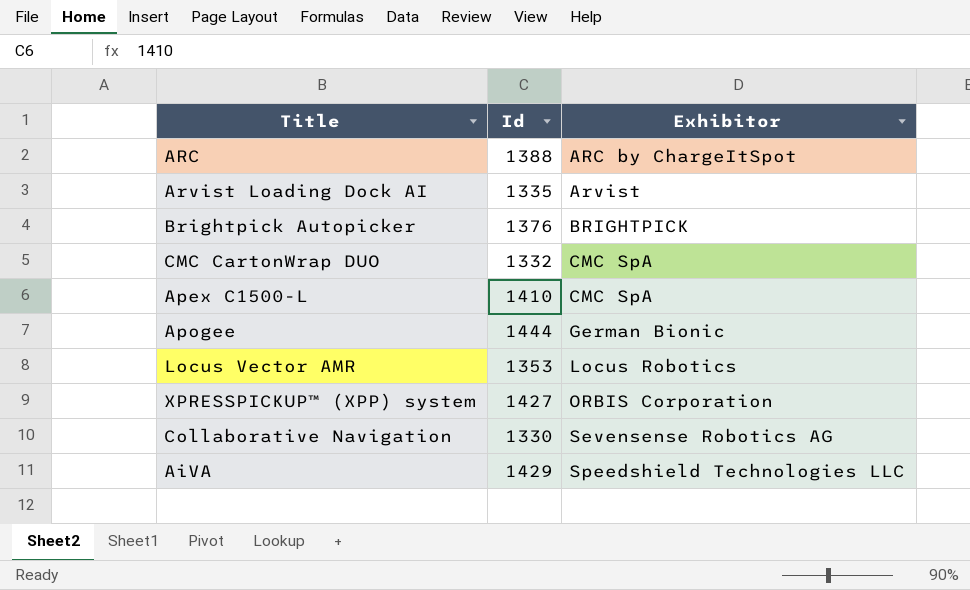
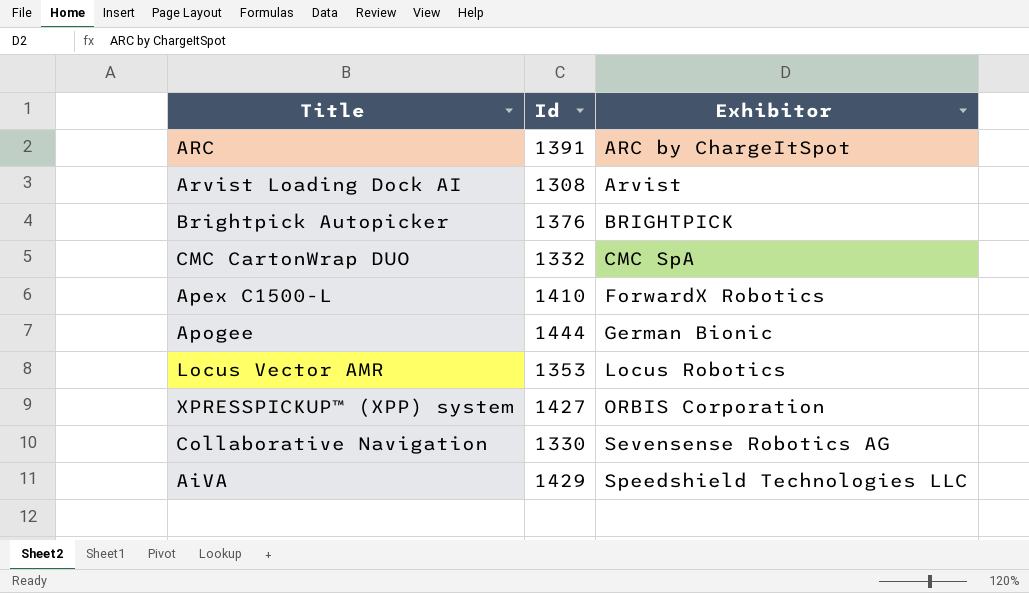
ARC | Id: 1388 -> 1391
Arvist Loading Dock AI | Id: 1335 -> 1308
Apex C1500-L | Exhibitor: CMC SpA -> ForwardX Robotics

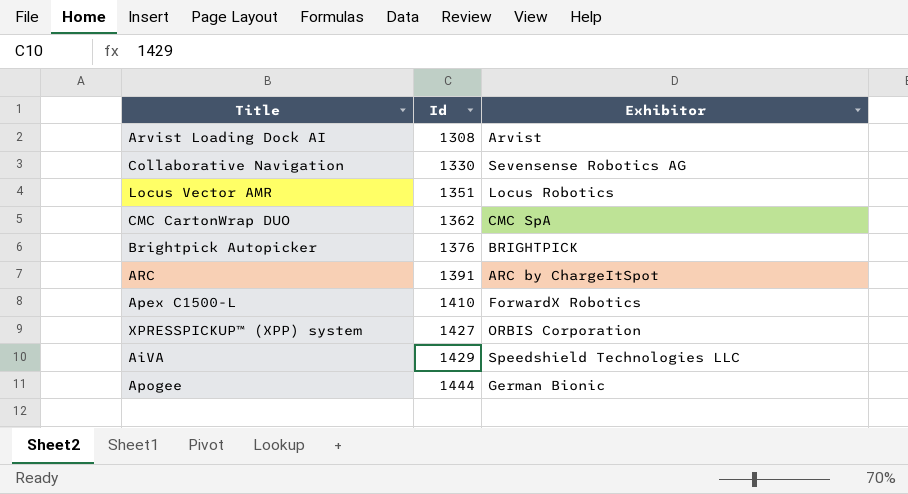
row order: Exhibitor ascending -> Id ascending
Locus Vector AMR | Id: 1353 -> 1351
CMC CartonWrap DUO | Id: 1332 -> 1362

